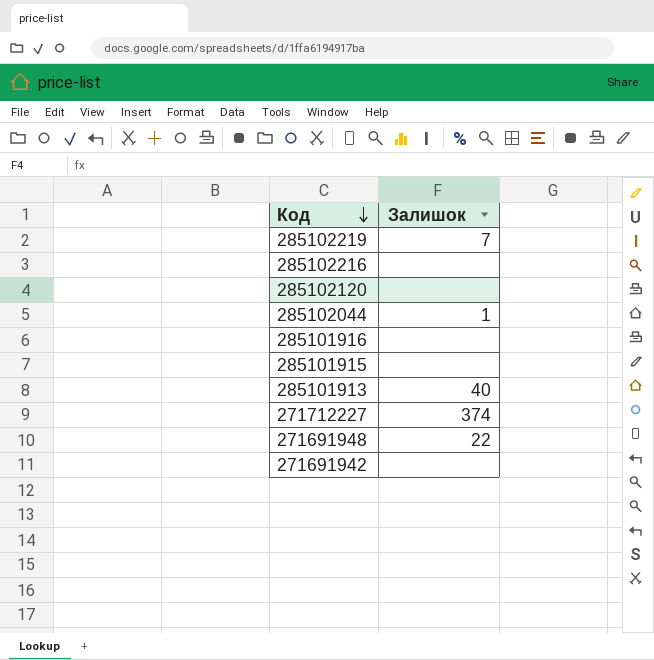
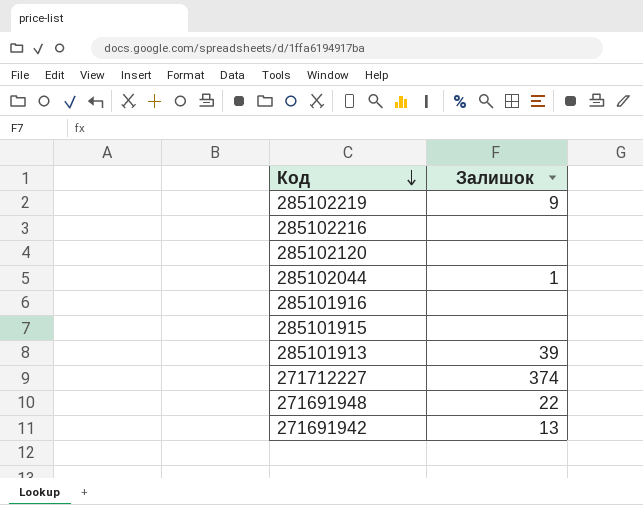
285102219 | Залишок: 7 -> 9
285101913 | Залишок: 40 -> 39
271691942 | Залишок: none -> 13

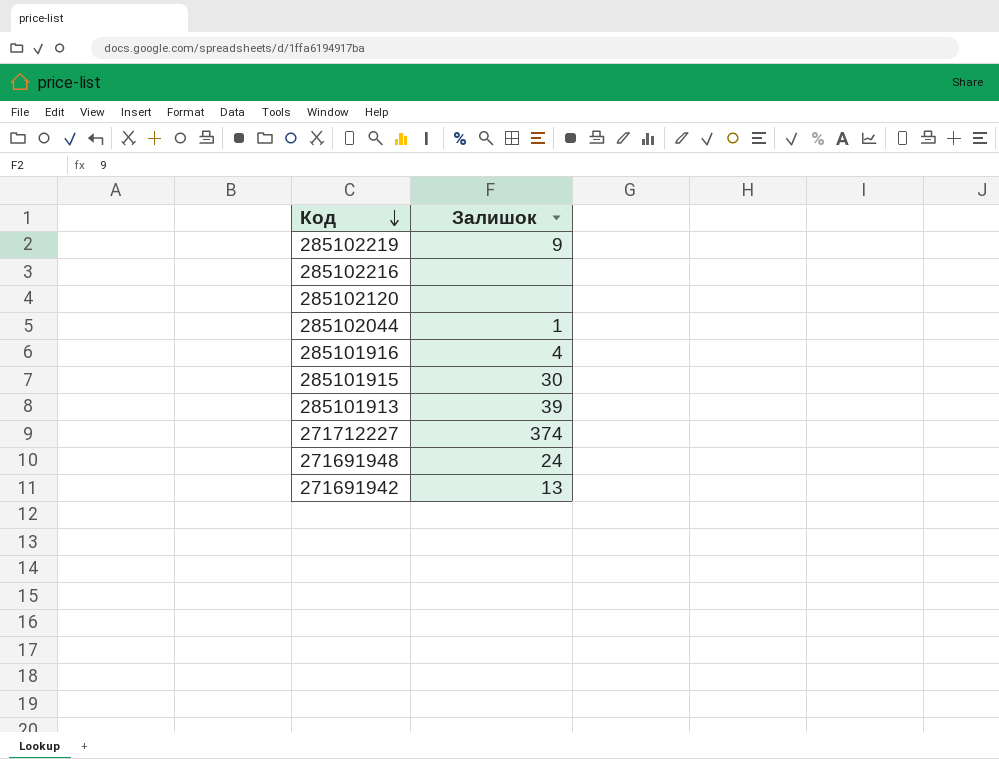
285101916 | Залишок: none -> 4
285101915 | Залишок: none -> 30
271691948 | Залишок: 22 -> 24

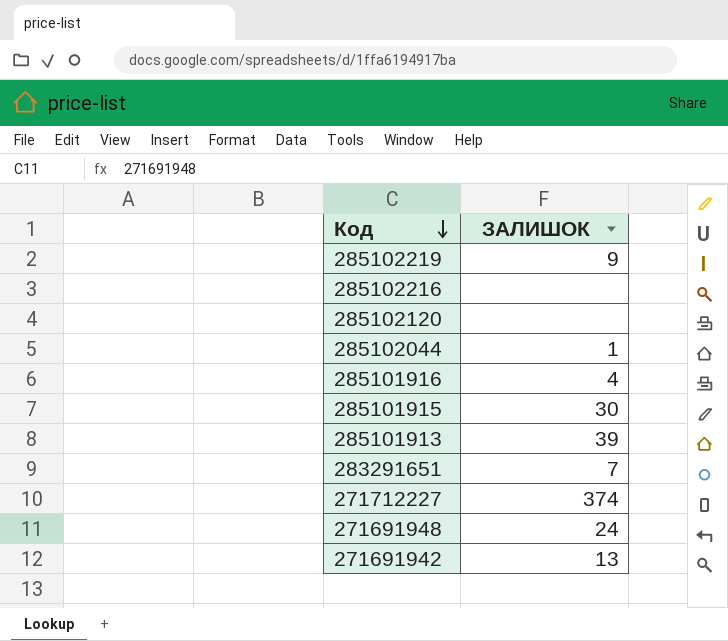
column name: Залишок -> ЗАЛИШОК
row 283291651: none -> 7

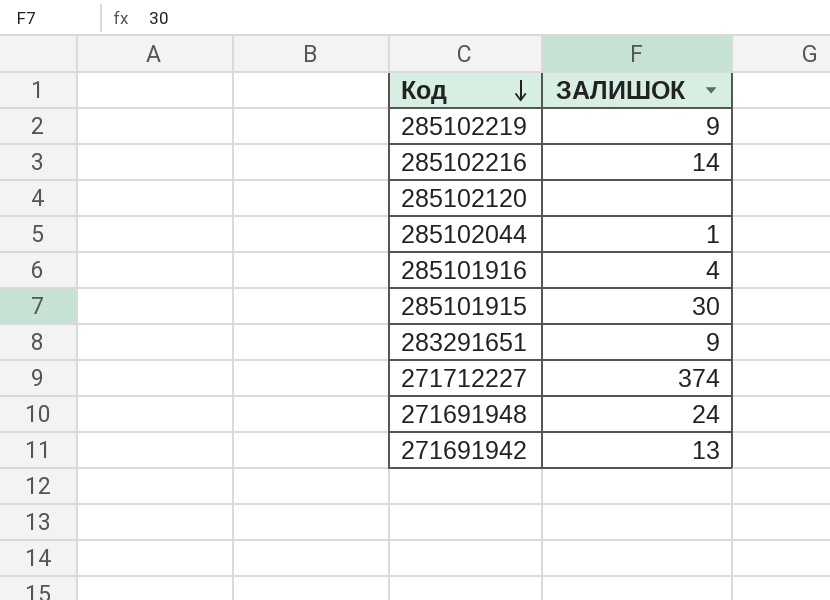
row 285101913: 39 -> none
285102216 | ЗАЛИШОК: none -> 14
283291651 | ЗАЛИШОК: 7 -> 9

